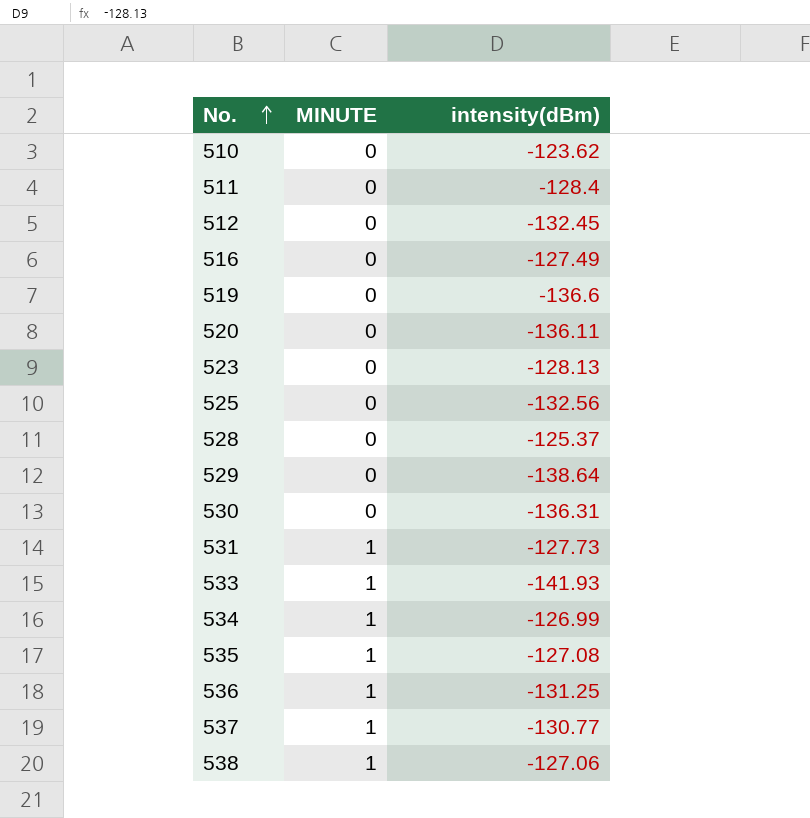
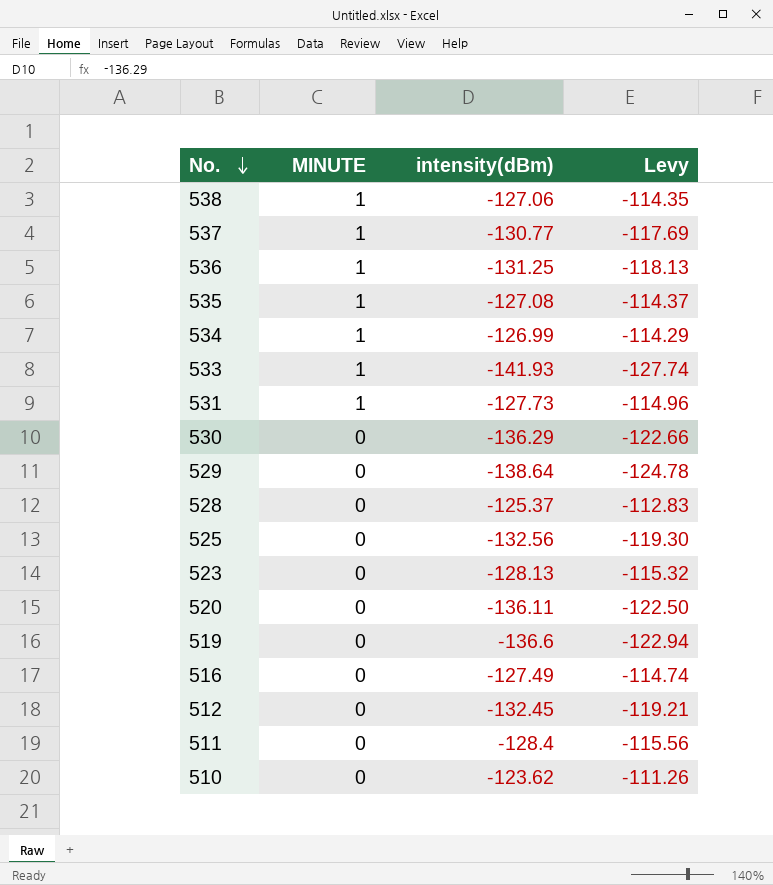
row order: No. ascending -> No. descending
column Levy | formula: none -> [intensity(dBm)] * 0.9
530 | intensity(dBm): -136.31 -> -136.29

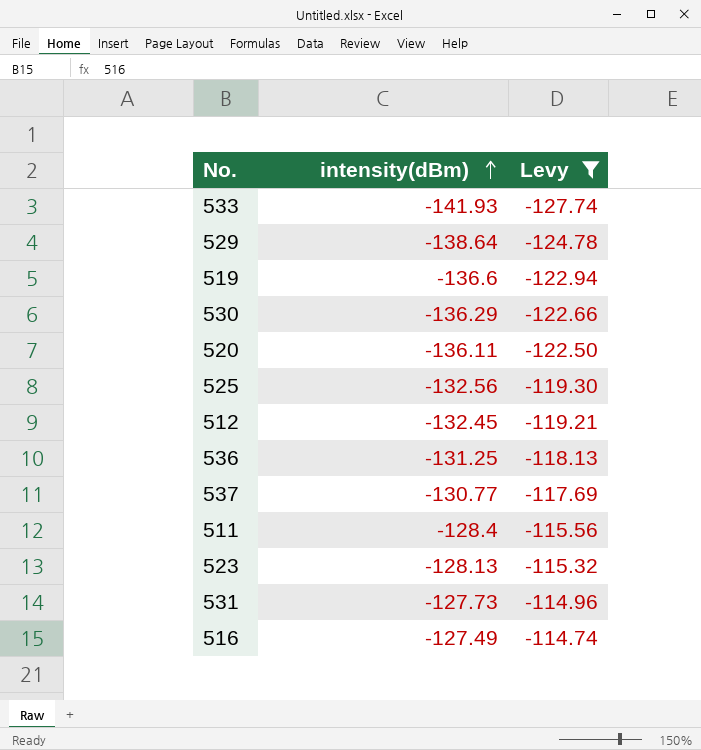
filter: none -> Levy <= -114.74
row order: No. descending -> intensity(dBm) ascending
column MINUTE | position: 2 -> none

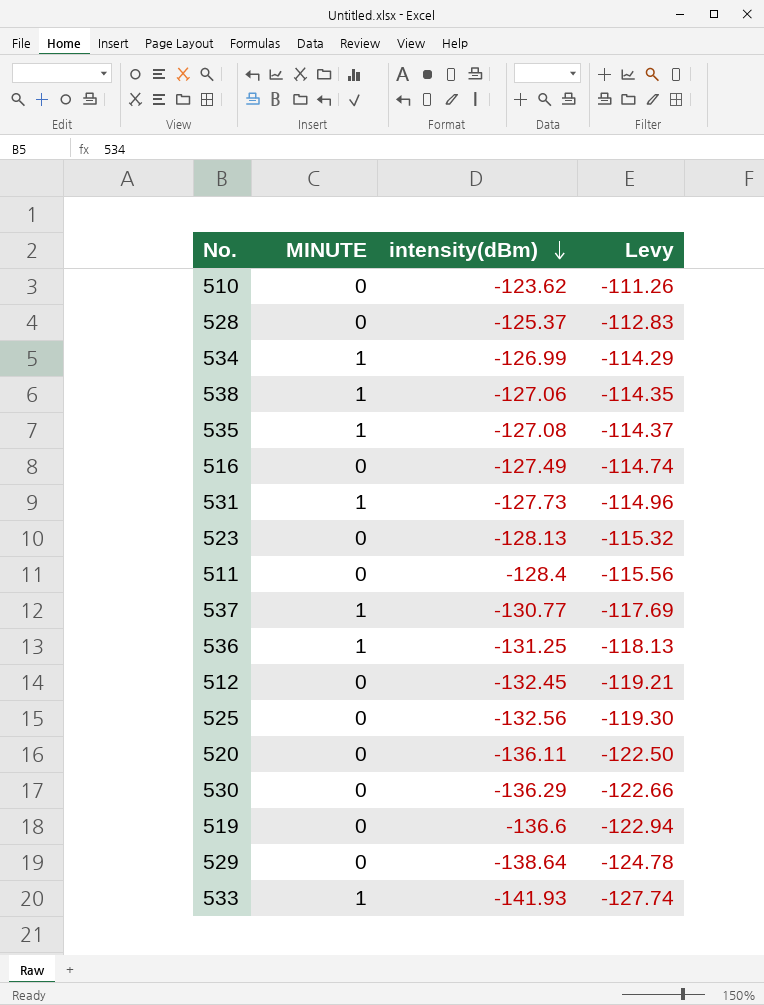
filter: Levy <= -114.74 -> none
row order: intensity(dBm) ascending -> intensity(dBm) descending
column MINUTE | position: none -> 2

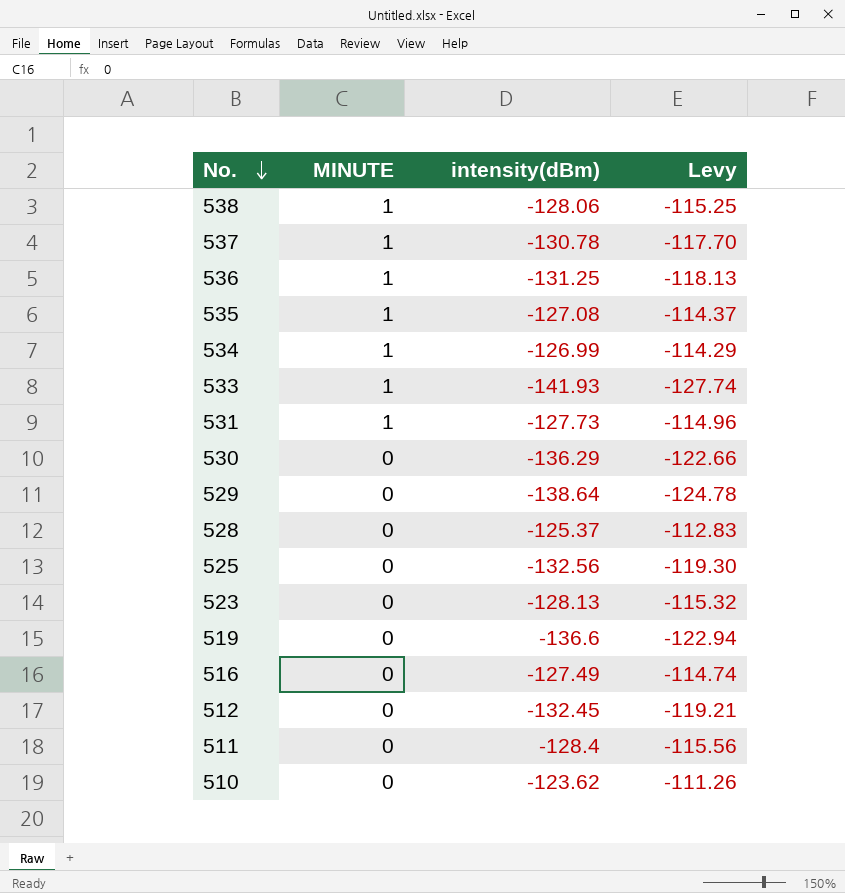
row order: intensity(dBm) descending -> No. descending
row 520: 0 | -136.11 | -122.50 -> none
538 | intensity(dBm): -127.06 -> -128.06
538 | Levy: -114.35 -> -115.25
537 | intensity(dBm): -130.77 -> -130.78
537 | Levy: -117.69 -> -117.70

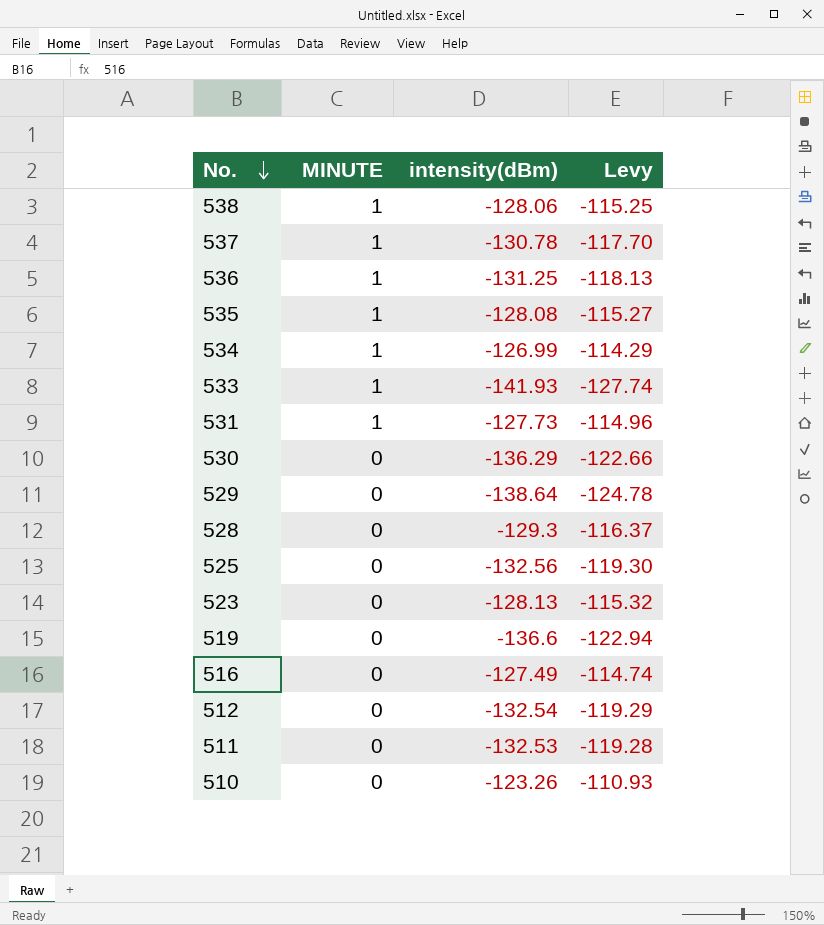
535 | intensity(dBm): -127.08 -> -128.08
535 | Levy: -114.37 -> -115.27
528 | intensity(dBm): -125.37 -> -129.3
528 | Levy: -112.83 -> -116.37
512 | intensity(dBm): -132.45 -> -132.54
512 | Levy: -119.21 -> -119.29
511 | intensity(dBm): -128.4 -> -132.53
511 | Levy: -115.56 -> -119.28
510 | intensity(dBm): -123.62 -> -123.26
510 | Levy: -111.26 -> -110.93

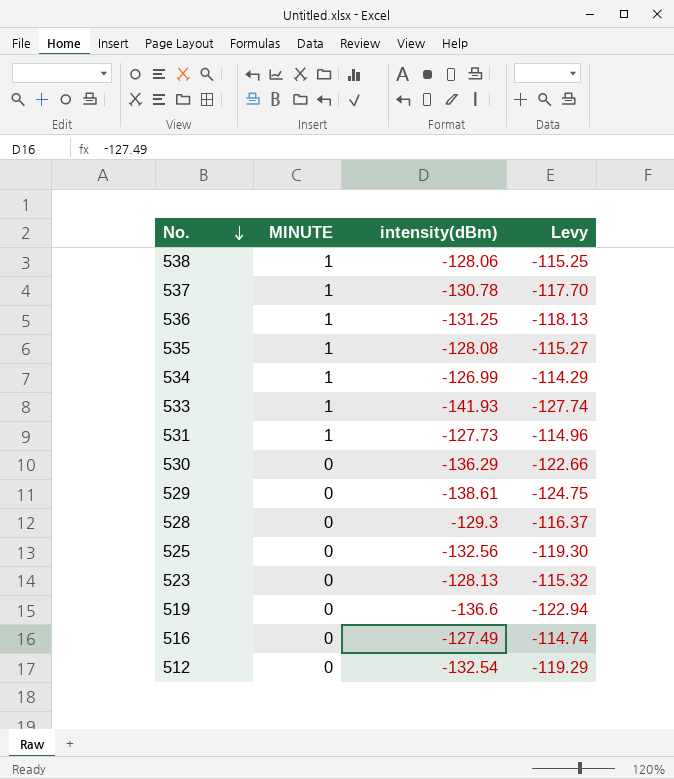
row 511: 0 | -132.53 | -119.28 -> none
row 510: 0 | -123.26 | -110.93 -> none
529 | intensity(dBm): -138.64 -> -138.61
529 | Levy: -124.78 -> -124.75

